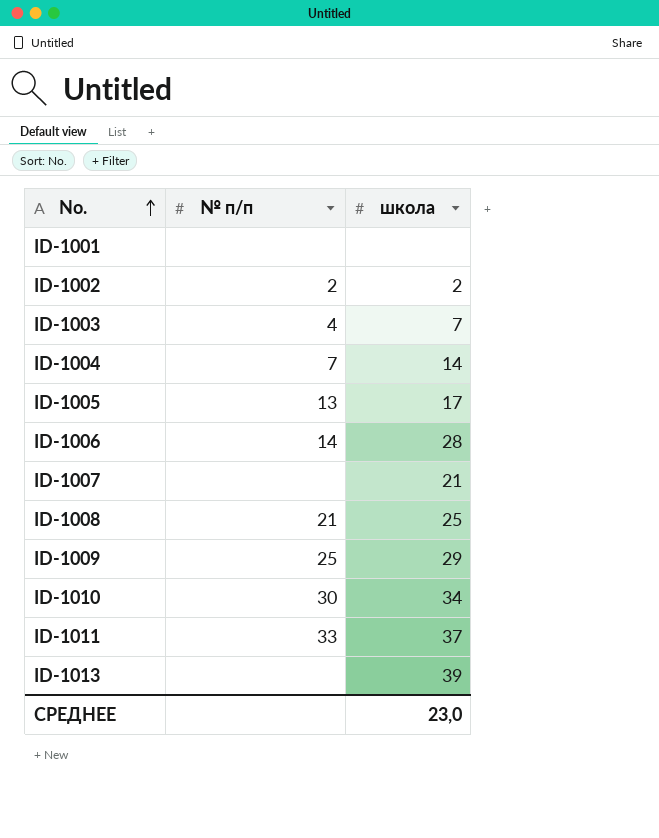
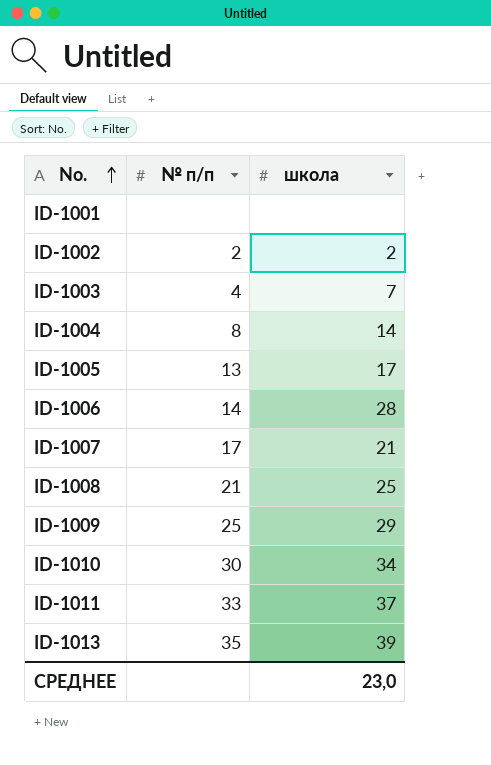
ID-1004 | № п/п: 7 -> 8
ID-1007 | № п/п: none -> 17
ID-1013 | № п/п: none -> 35

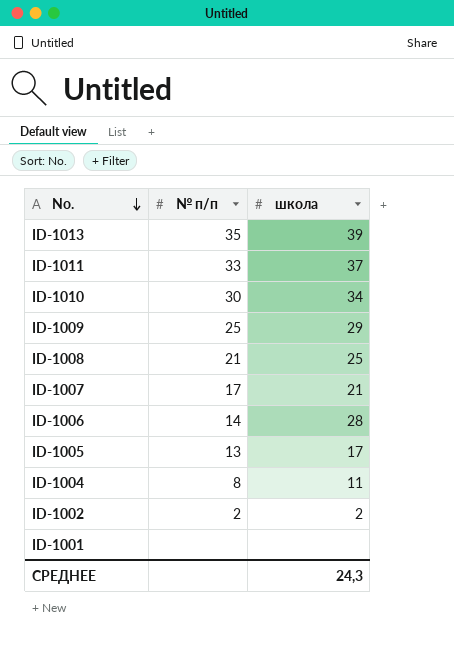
row order: No. ascending -> No. descending
row ID-1003: 4 | 7 -> none
ID-1004 | школа: 14 -> 11
СРЕДНЕЕ | школа: 23,0 -> 24,3

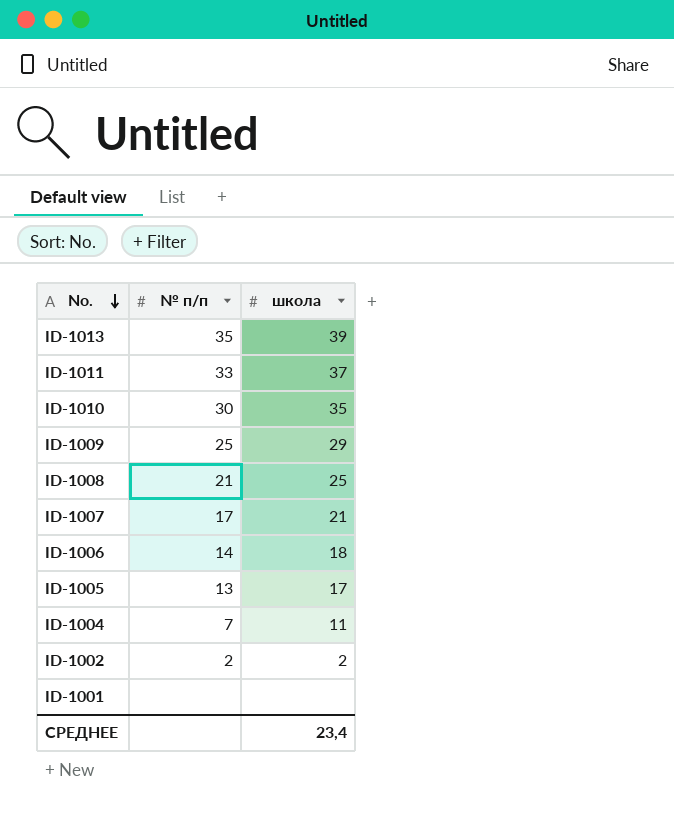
ID-1010 | школа: 34 -> 35
ID-1006 | школа: 28 -> 18
ID-1004 | № п/п: 8 -> 7
СРЕДНЕЕ | школа: 24,3 -> 23,4

